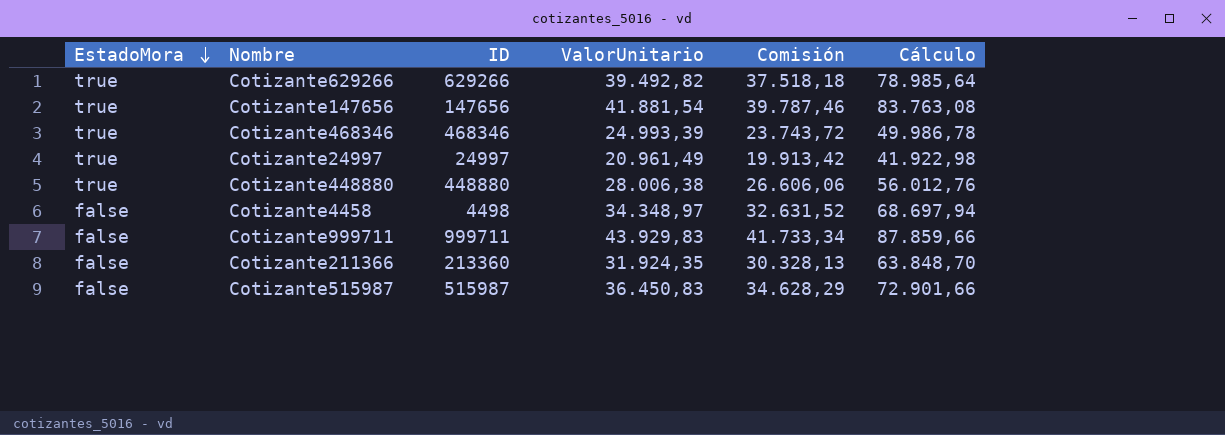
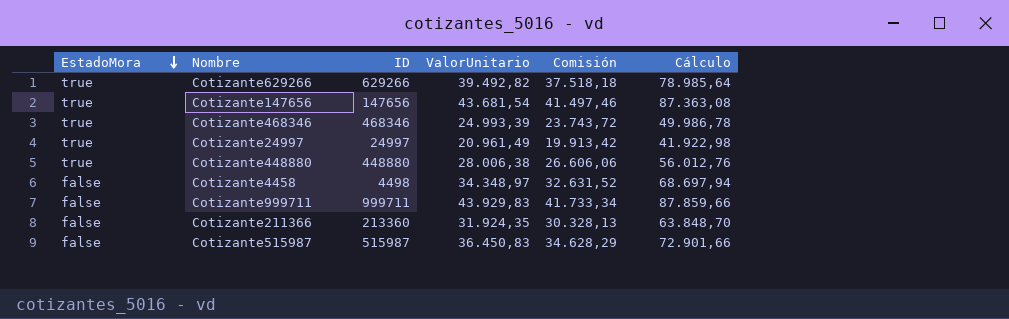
Cotizante147656 | ValorUnitario: 41.881,54 -> 43.681,54
Cotizante147656 | Comisión: 39.787,46 -> 41.497,46
Cotizante147656 | Cálculo: 83.763,08 -> 87.363,08

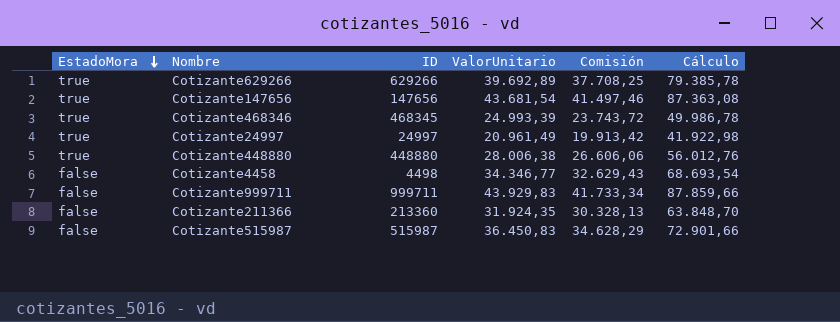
Cotizante629266 | ValorUnitario: 39.492,82 -> 39.692,89
Cotizante629266 | Comisión: 37.518,18 -> 37.708,25
Cotizante629266 | Cálculo: 78.985,64 -> 79.385,78
Cotizante468346 | ID: 468346 -> 468345
Cotizante4458 | ValorUnitario: 34.348,97 -> 34.346,77
Cotizante4458 | Comisión: 32.631,52 -> 32.629,43
Cotizante4458 | Cálculo: 68.697,94 -> 68.693,54

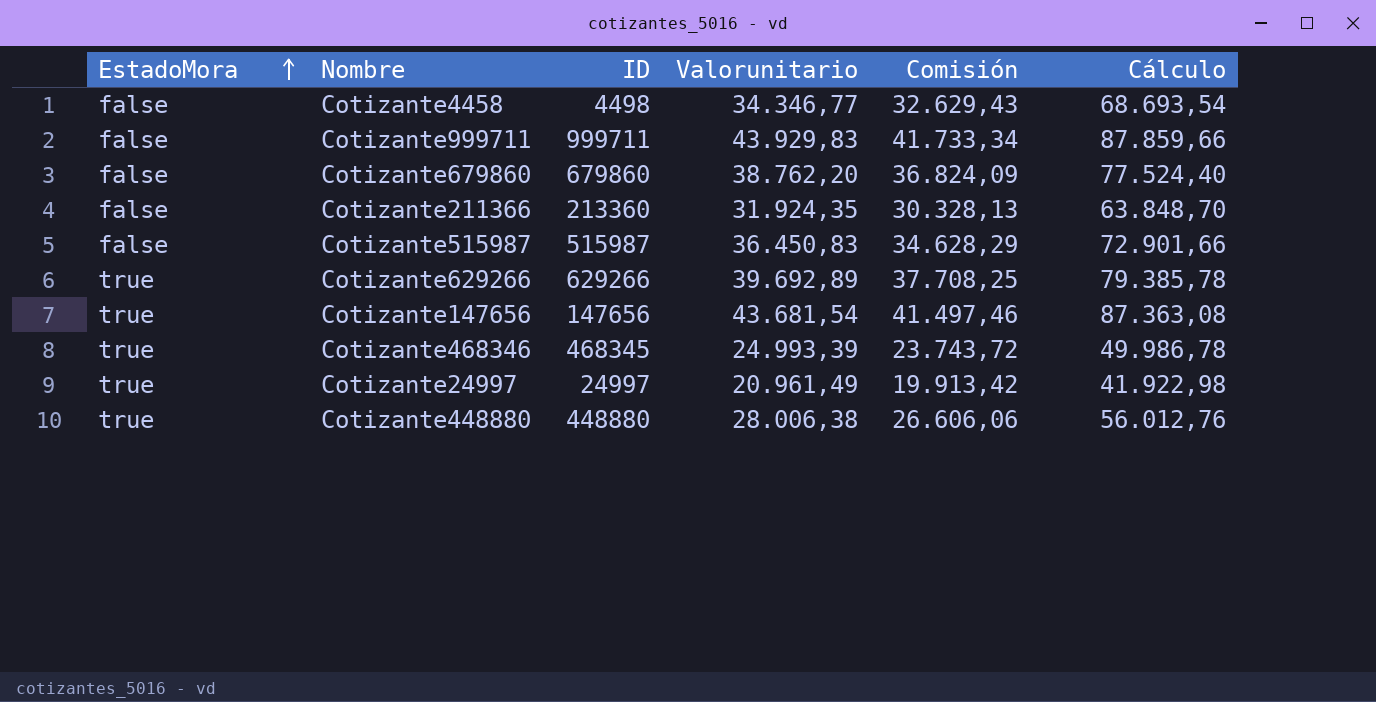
row order: EstadoMora descending -> EstadoMora ascending
column name: ValorUnitario -> Valorunitario
row Cotizante679860: none -> false | 679860 | 38.762,20 | 36.824,09 | 77.524,40

